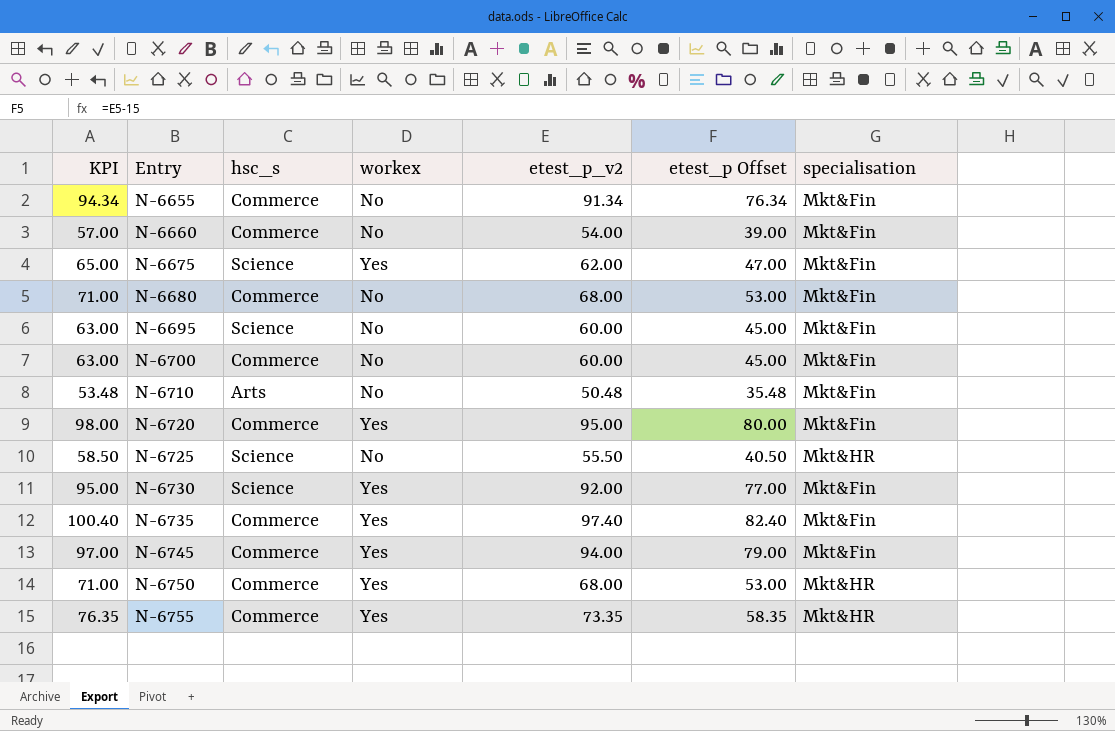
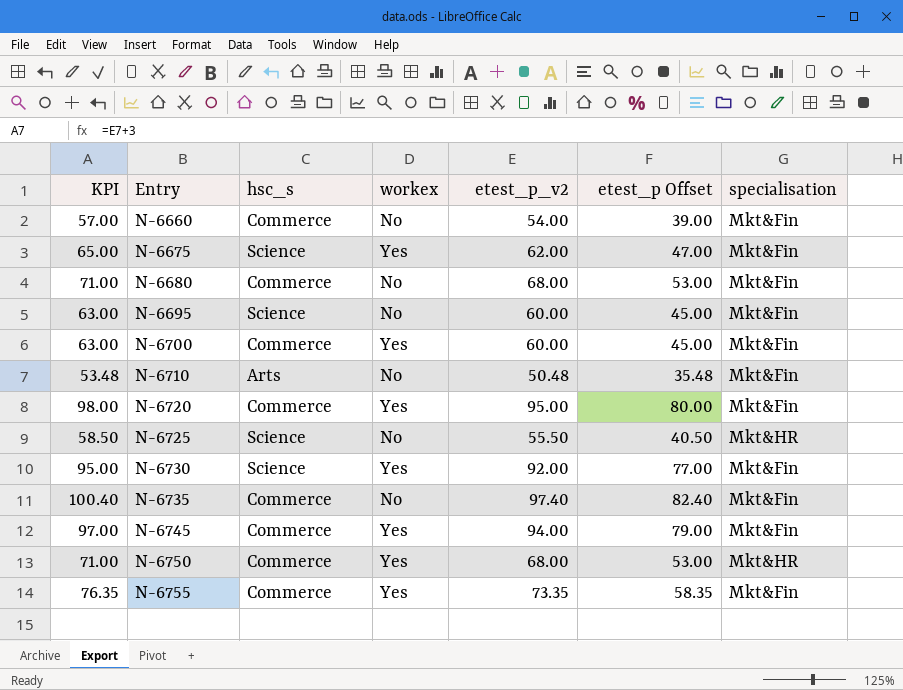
row N-6655: 94.34 | Commerce | No | 91.34 | 76.34 | Mkt&Fin -> none
N-6700 | workex: No -> Yes
N-6735 | workex: Yes -> No
N-6755 | specialisation: Mkt&HR -> Mkt&Fin

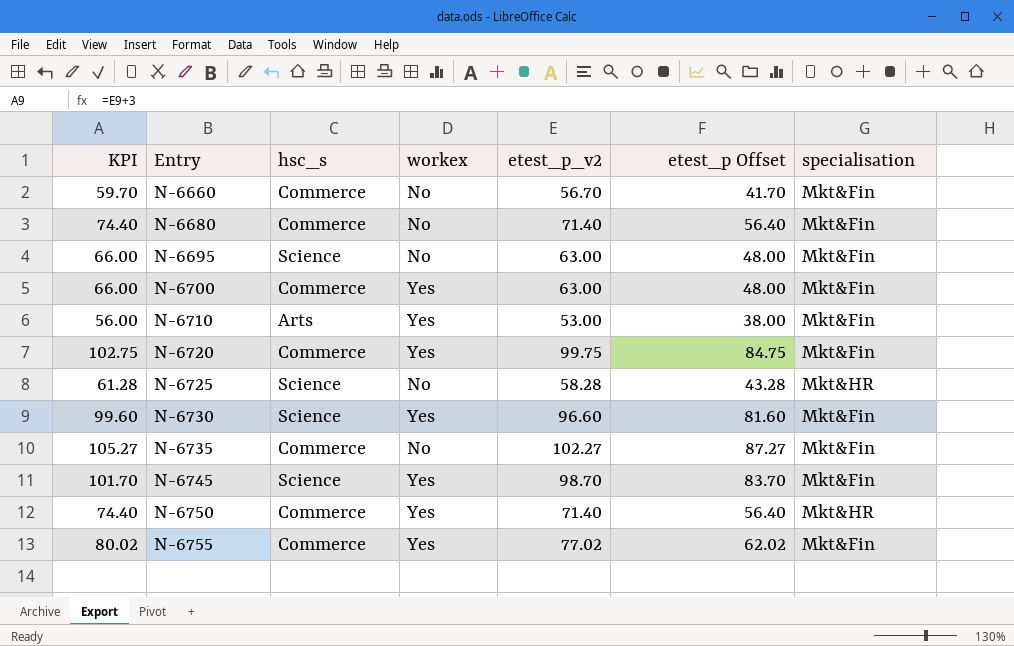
row N-6675: 65.00 | Science | Yes | 62.00 | 47.00 | Mkt&Fin -> none
N-6660 | KPI: 57.00 -> 59.70
N-6660 | etest_p_v2: 54.00 -> 56.70
N-6660 | etest_p Offset: 39.00 -> 41.70
N-6680 | KPI: 71.00 -> 74.40
N-6680 | etest_p_v2: 68.00 -> 71.40
N-6680 | etest_p Offset: 53.00 -> 56.40
N-6695 | KPI: 63.00 -> 66.00
N-6695 | etest_p_v2: 60.00 -> 63.00
N-6695 | etest_p Offset: 45.00 -> 48.00
N-6700 | KPI: 63.00 -> 66.00
N-6700 | etest_p_v2: 60.00 -> 63.00
N-6700 | etest_p Offset: 45.00 -> 48.00
N-6710 | KPI: 53.48 -> 56.00
N-6710 | workex: No -> Yes
N-6710 | etest_p_v2: 50.48 -> 53.00
N-6710 | etest_p Offset: 35.48 -> 38.00
N-6720 | KPI: 98.00 -> 102.75
N-6720 | etest_p_v2: 95.00 -> 99.75
N-6720 | etest_p Offset: 80.00 -> 84.75
N-6725 | KPI: 58.50 -> 61.28
N-6725 | etest_p_v2: 55.50 -> 58.28
N-6725 | etest_p Offset: 40.50 -> 43.28
N-6730 | KPI: 95.00 -> 99.60
N-6730 | etest_p_v2: 92.00 -> 96.60
N-6730 | etest_p Offset: 77.00 -> 81.60
N-6735 | KPI: 100.40 -> 105.27
N-6735 | etest_p_v2: 97.40 -> 102.27
N-6735 | etest_p Offset: 82.40 -> 87.27
N-6745 | KPI: 97.00 -> 101.70
N-6745 | hsc_s: Commerce -> Science
N-6745 | etest_p_v2: 94.00 -> 98.70
N-6745 | etest_p Offset: 79.00 -> 83.70
N-6750 | KPI: 71.00 -> 74.40
N-6750 | etest_p_v2: 68.00 -> 71.40
N-6750 | etest_p Offset: 53.00 -> 56.40
N-6755 | KPI: 76.35 -> 80.02
N-6755 | etest_p_v2: 73.35 -> 77.02
N-6755 | etest_p Offset: 58.35 -> 62.02

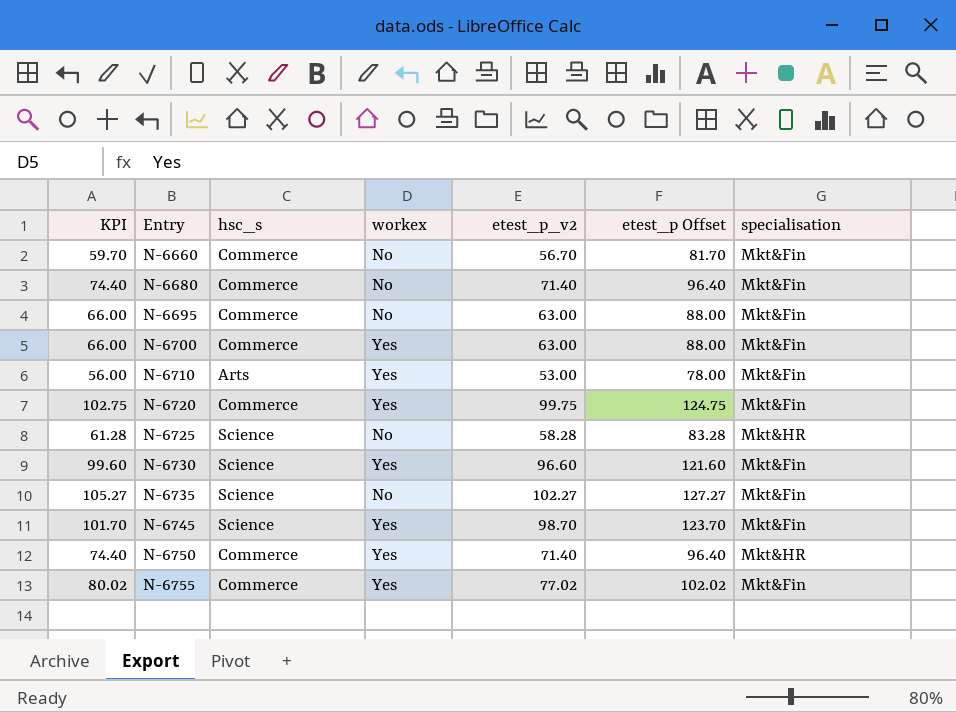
column etest_p Offset | formula: [etest_p_v2] - 15 -> [etest_p_v2] + 25
N-6695 | hsc_s: Science -> Commerce
N-6735 | hsc_s: Commerce -> Science

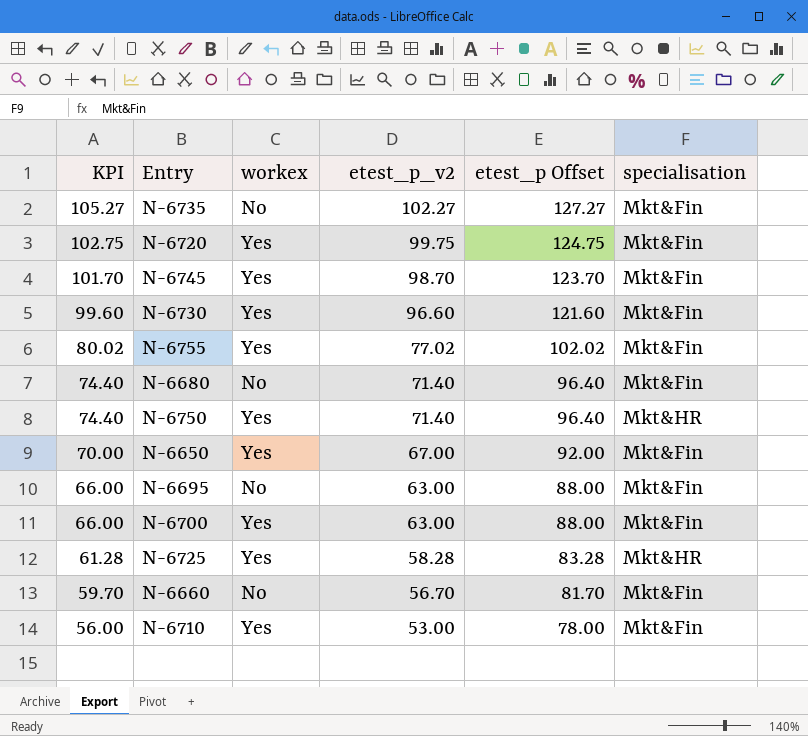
row order: Entry ascending -> KPI descending
column hsc_s | position: 3 -> none
row N-6650: none -> 70.00 | Yes | 67.00 | 92.00 | Mkt&Fin
N-6725 | workex: No -> Yes

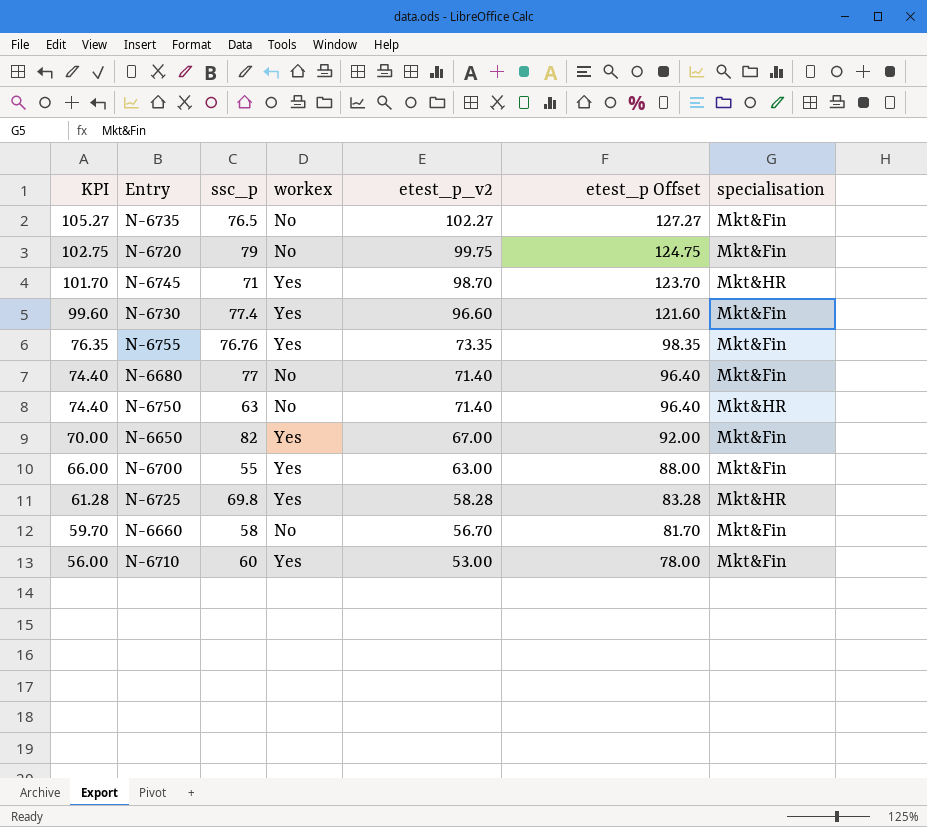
column ssc_p | position: none -> 3
row N-6695: 66.00 | No | 63.00 | 88.00 | Mkt&Fin -> none
N-6720 | workex: Yes -> No
N-6745 | specialisation: Mkt&Fin -> Mkt&HR
N-6755 | KPI: 80.02 -> 76.35
N-6755 | etest_p_v2: 77.02 -> 73.35
N-6755 | etest_p Offset: 102.02 -> 98.35
N-6750 | workex: Yes -> No

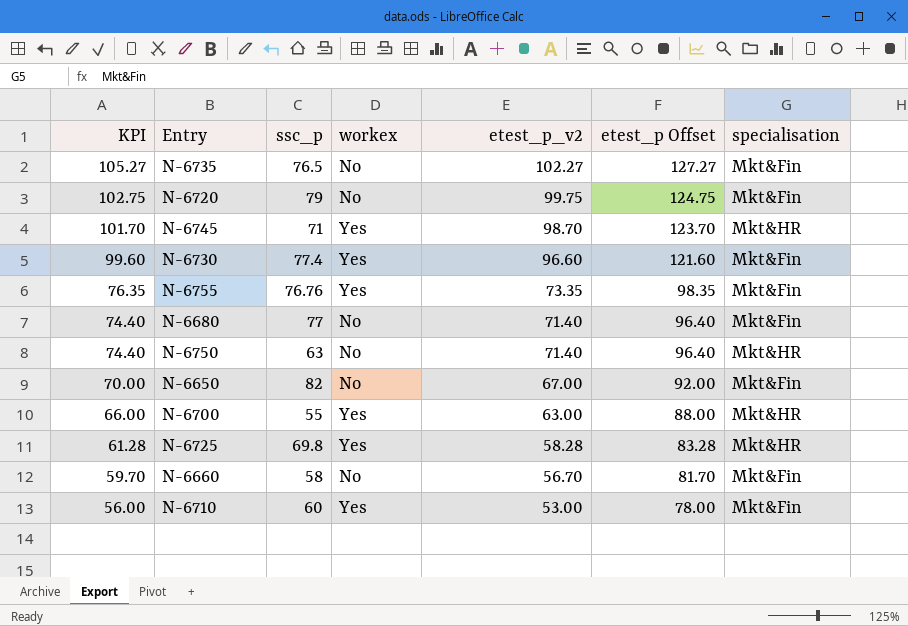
N-6650 | workex: Yes -> No
N-6700 | specialisation: Mkt&Fin -> Mkt&HR

